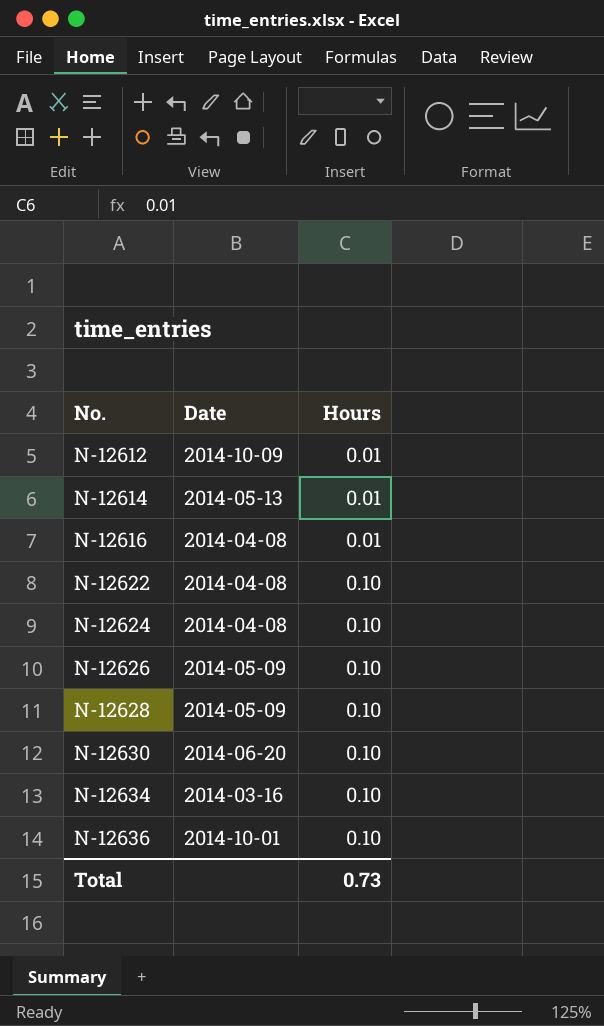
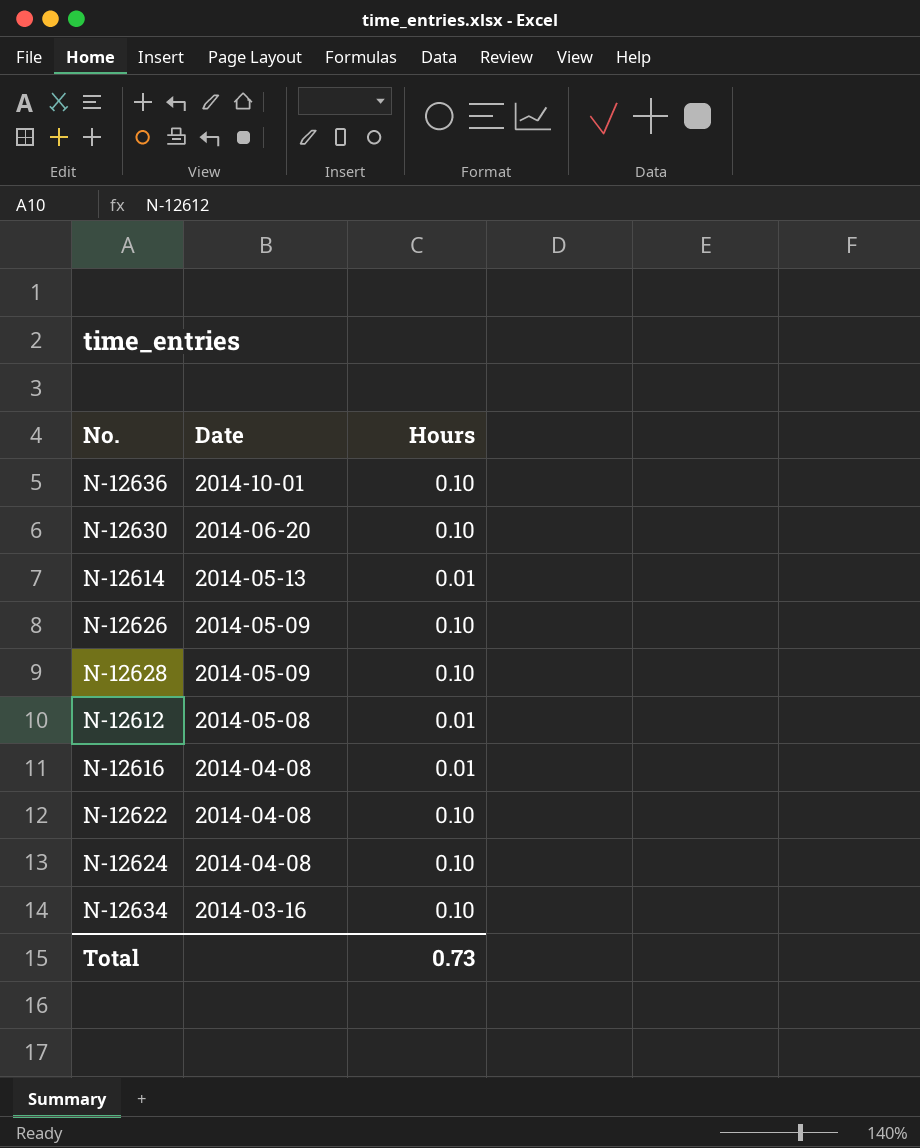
row order: No. ascending -> Date descending
N-12612 | Date: 2014-10-09 -> 2014-05-08

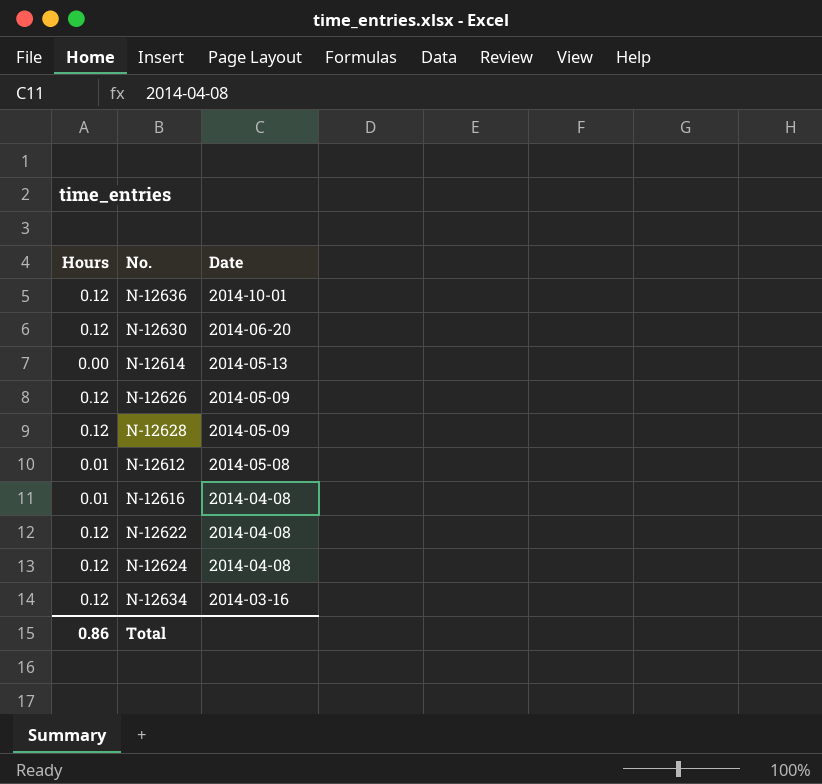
column Hours | position: 3 -> 1
N-12636 | Hours: 0.10 -> 0.12
N-12630 | Hours: 0.10 -> 0.12
N-12614 | Hours: 0.01 -> 0.00
N-12626 | Hours: 0.10 -> 0.12
N-12628 | Hours: 0.10 -> 0.12
N-12622 | Hours: 0.10 -> 0.12
N-12624 | Hours: 0.10 -> 0.12
N-12634 | Hours: 0.10 -> 0.12
Total | Hours: 0.73 -> 0.86

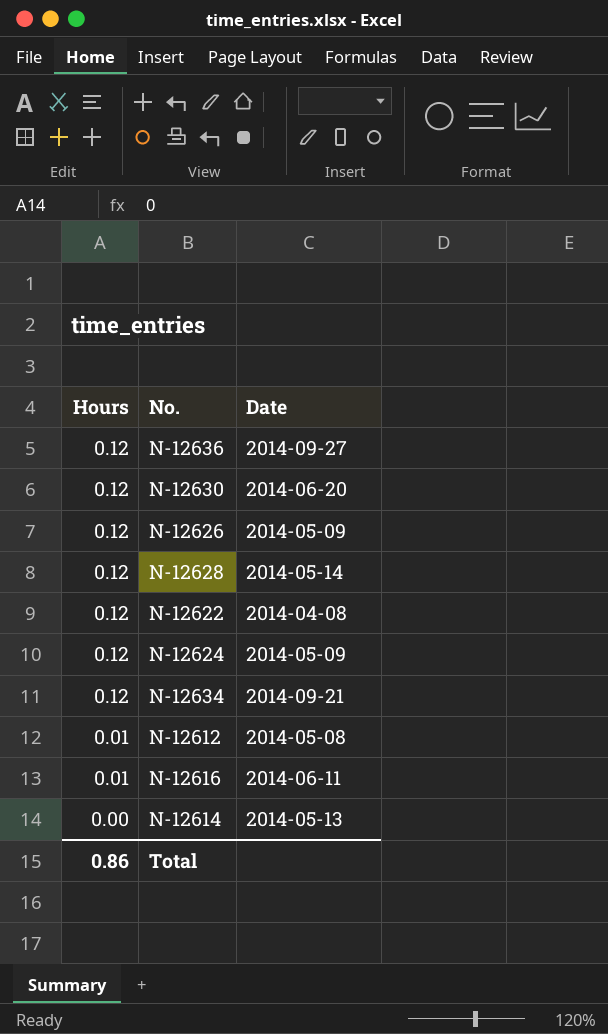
row order: Date descending -> Hours descending
N-12636 | Date: 2014-10-01 -> 2014-09-27
N-12628 | Date: 2014-05-09 -> 2014-05-14
N-12624 | Date: 2014-04-08 -> 2014-05-09
N-12634 | Date: 2014-03-16 -> 2014-09-21
N-12616 | Date: 2014-04-08 -> 2014-06-11

